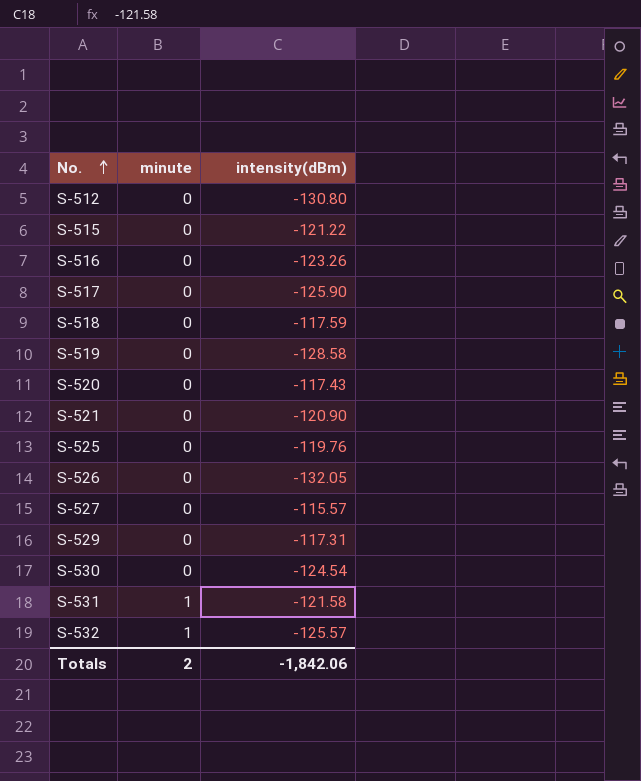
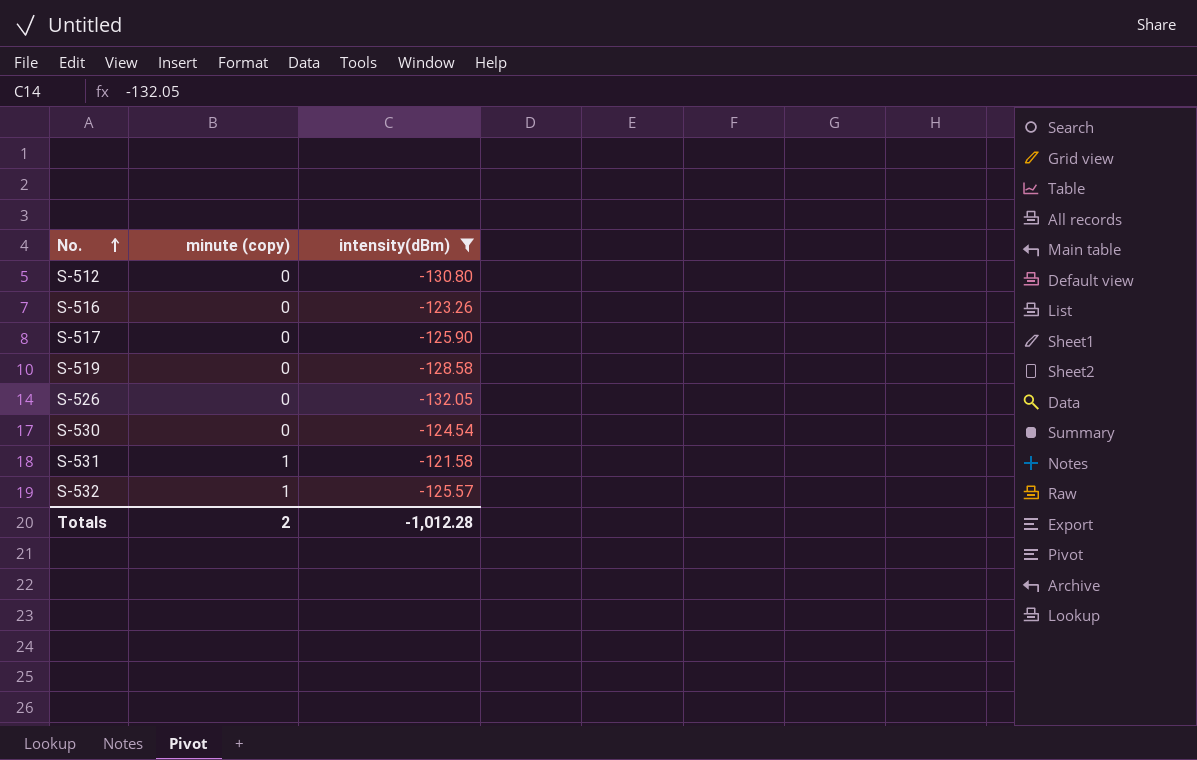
filter: none -> intensity(dBm) <= -121.58
column name: minute -> minute (copy)
Totals | intensity(dBm): -1,842.06 -> -1,012.28

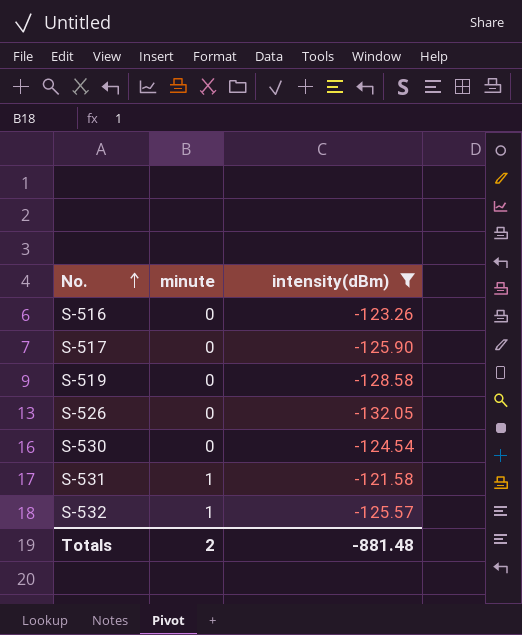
column name: minute (copy) -> minute
row S-512: 0 | -130.80 -> none
Totals | intensity(dBm): -1,012.28 -> -881.48

